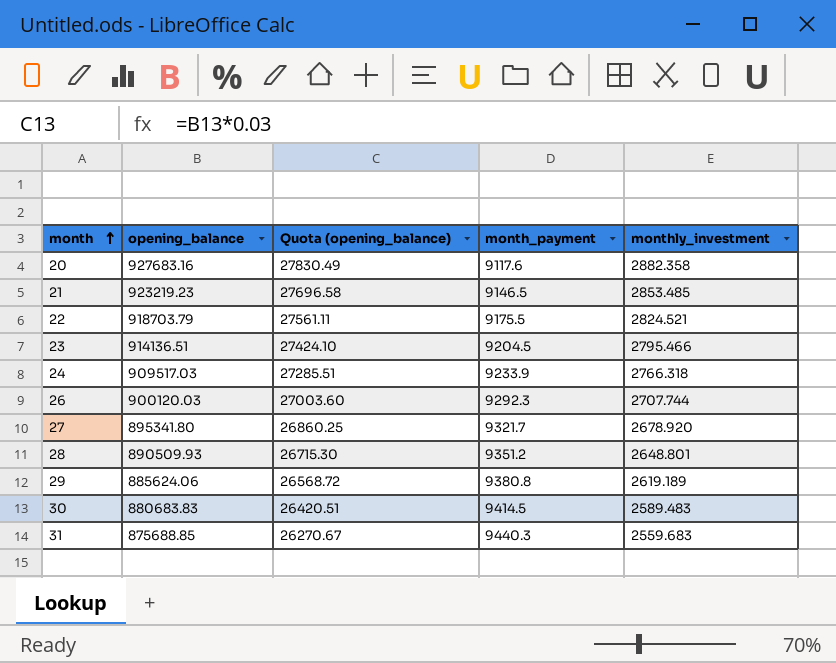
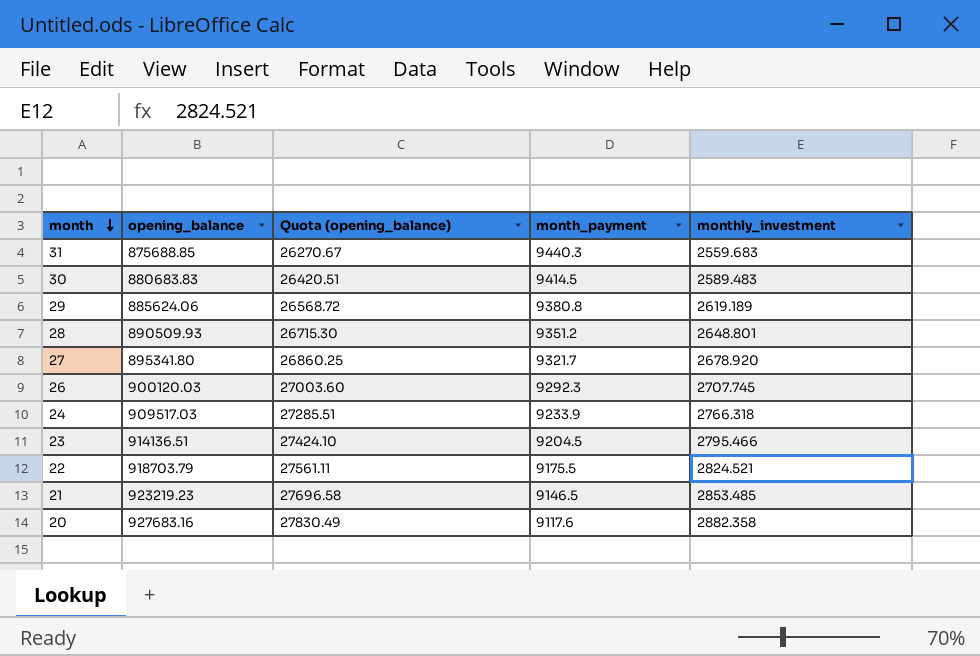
row order: month ascending -> month descending
26 | monthly_investment: 2707.744 -> 2707.745

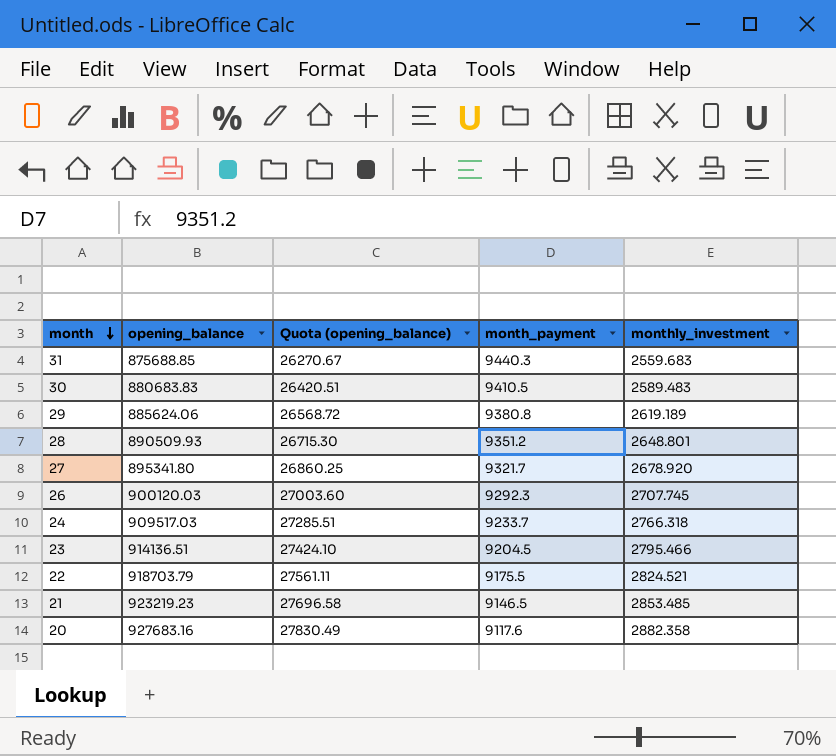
30 | month_payment: 9414.5 -> 9410.5
24 | month_payment: 9233.9 -> 9233.7

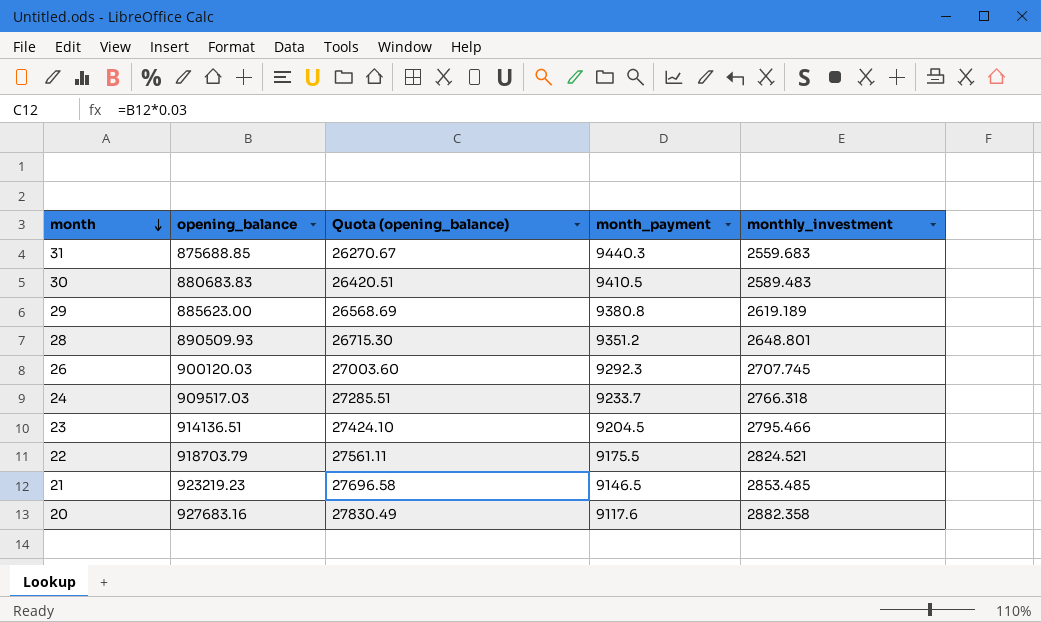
row 27: 895341.80 | 26860.25 | 9321.7 | 2678.920 -> none
29 | opening_balance: 885624.06 -> 885623.00
29 | Quota (opening_balance): 26568.72 -> 26568.69

